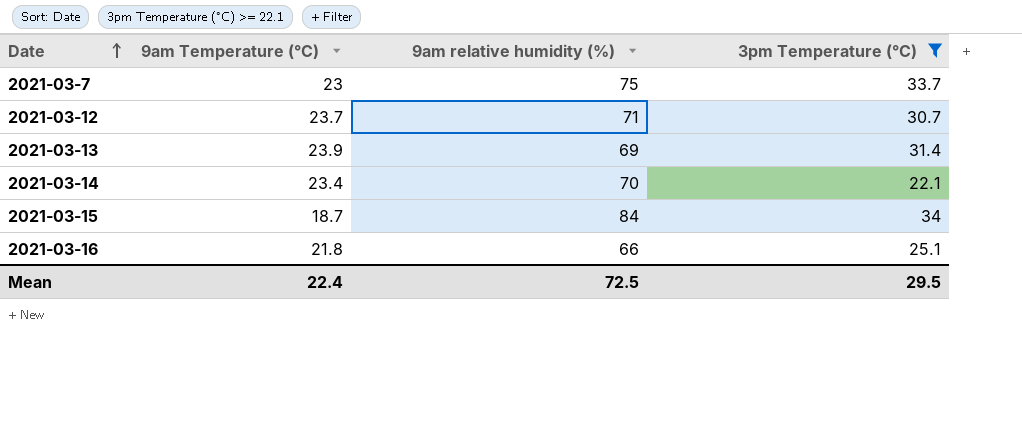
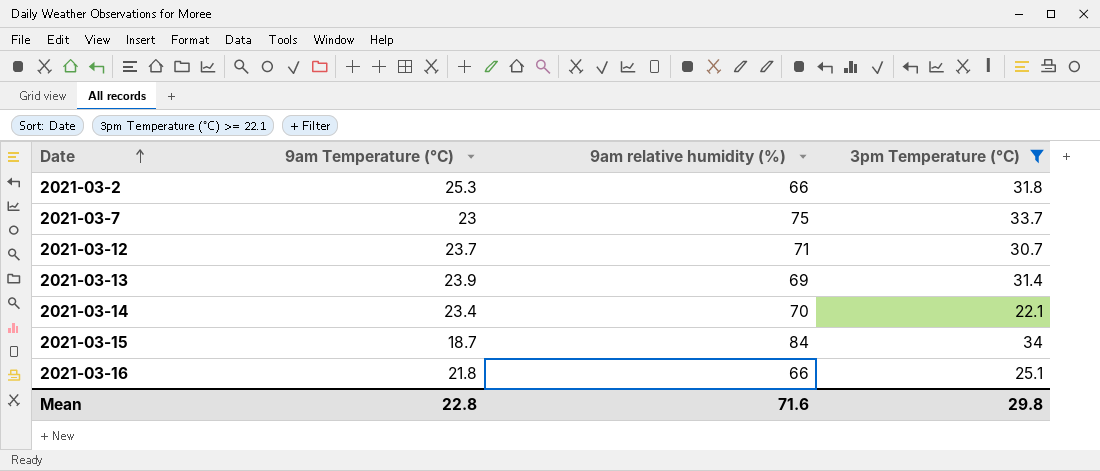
row 2021-03-2: none -> 25.3 | 66 | 31.8
Mean | 9am Temperature (°C): 22.4 -> 22.8
Mean | 9am relative humidity (%): 72.5 -> 71.6
Mean | 3pm Temperature (°C): 29.5 -> 29.8

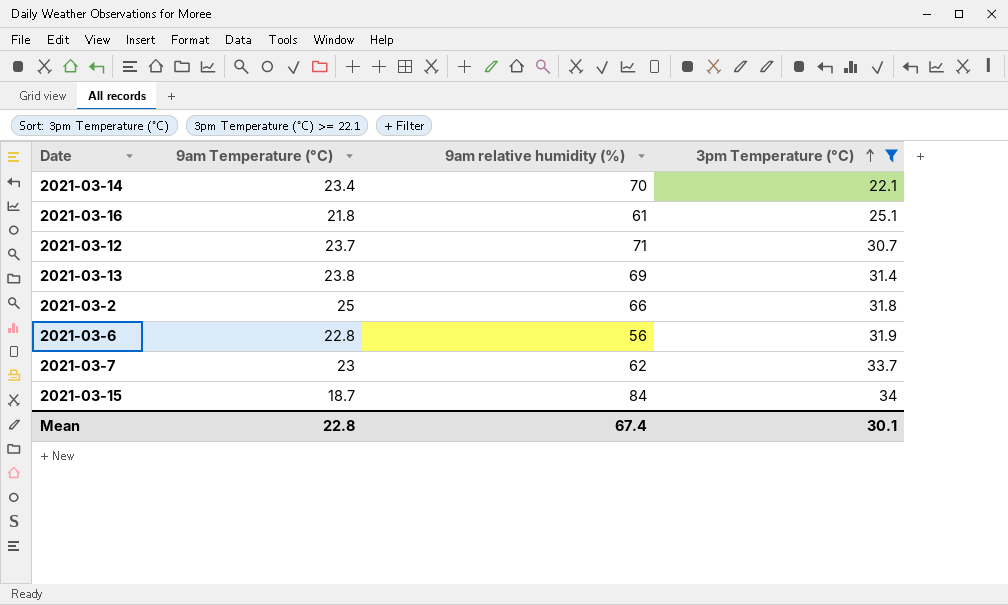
row order: Date ascending -> 3pm Temperature (°C) ascending
2021-03-16 | 9am relative humidity (%): 66 -> 61
2021-03-13 | 9am Temperature (°C): 23.9 -> 23.8
2021-03-2 | 9am Temperature (°C): 25.3 -> 25
row 2021-03-6: none -> 22.8 | 56 | 31.9
2021-03-7 | 9am relative humidity (%): 75 -> 62
Mean | 9am relative humidity (%): 71.6 -> 67.4
Mean | 3pm Temperature (°C): 29.8 -> 30.1

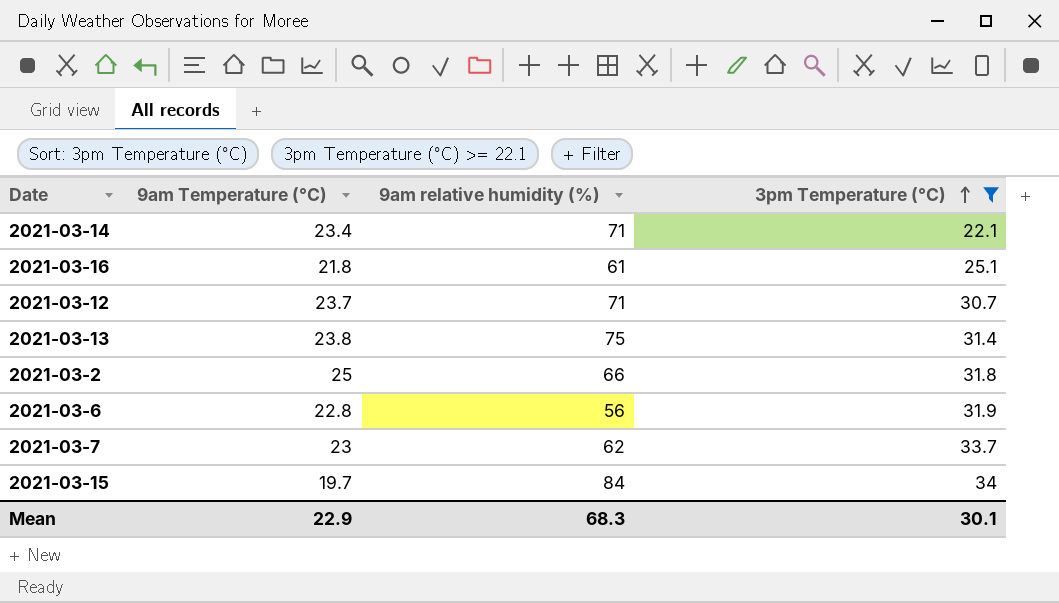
2021-03-14 | 9am relative humidity (%): 70 -> 71
2021-03-13 | 9am relative humidity (%): 69 -> 75
2021-03-15 | 9am Temperature (°C): 18.7 -> 19.7
Mean | 9am Temperature (°C): 22.8 -> 22.9
Mean | 9am relative humidity (%): 67.4 -> 68.3

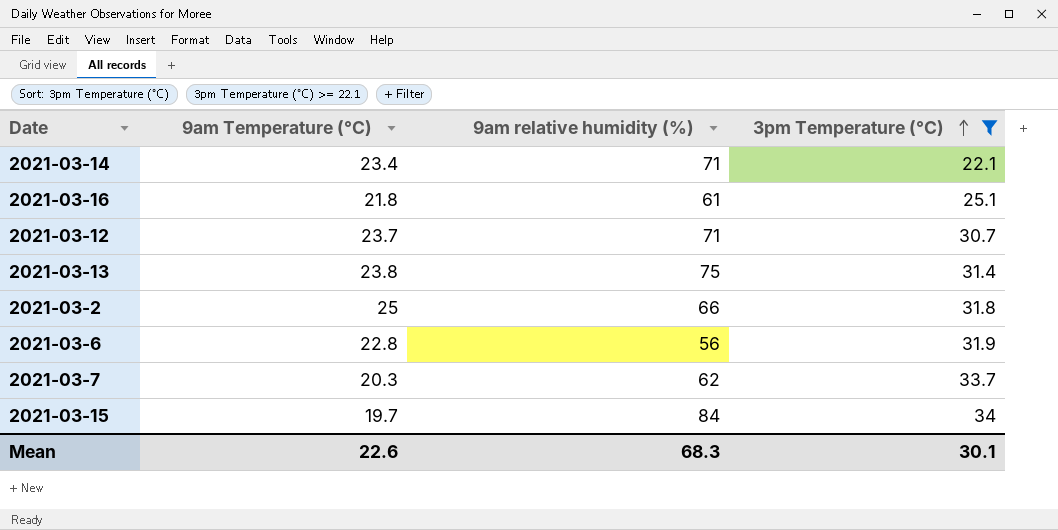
2021-03-7 | 9am Temperature (°C): 23 -> 20.3
Mean | 9am Temperature (°C): 22.9 -> 22.6

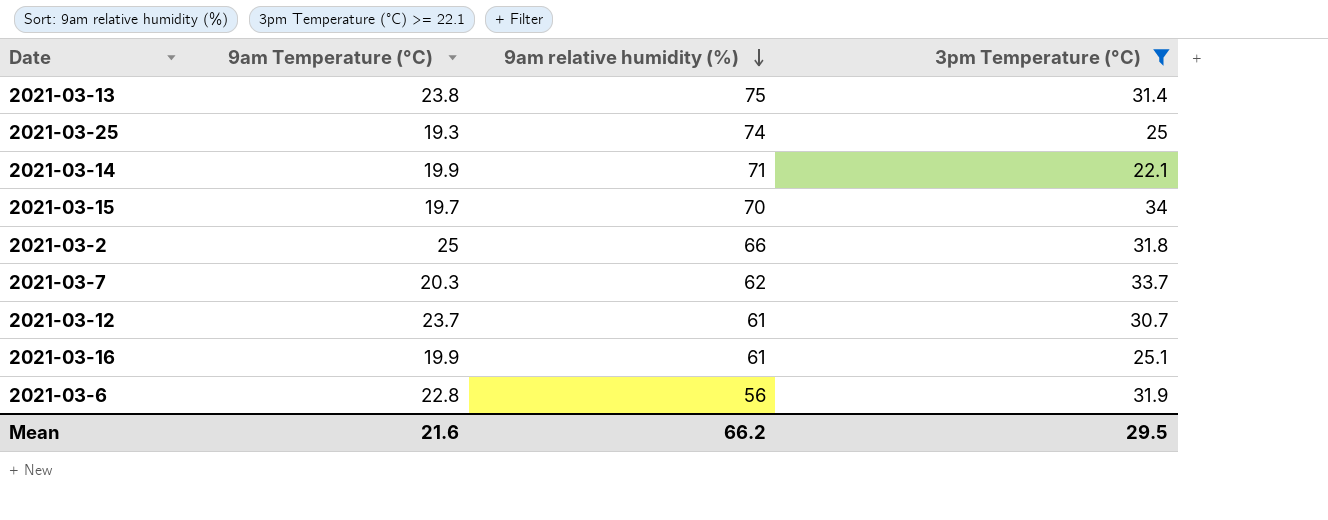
row order: 3pm Temperature (°C) ascending -> 9am relative humidity (%) descending
row 2021-03-25: none -> 19.3 | 74 | 25
2021-03-14 | 9am Temperature (°C): 23.4 -> 19.9
2021-03-15 | 9am relative humidity (%): 84 -> 70
2021-03-12 | 9am relative humidity (%): 71 -> 61
2021-03-16 | 9am Temperature (°C): 21.8 -> 19.9
Mean | 9am Temperature (°C): 22.6 -> 21.6
Mean | 9am relative humidity (%): 68.3 -> 66.2
Mean | 3pm Temperature (°C): 30.1 -> 29.5

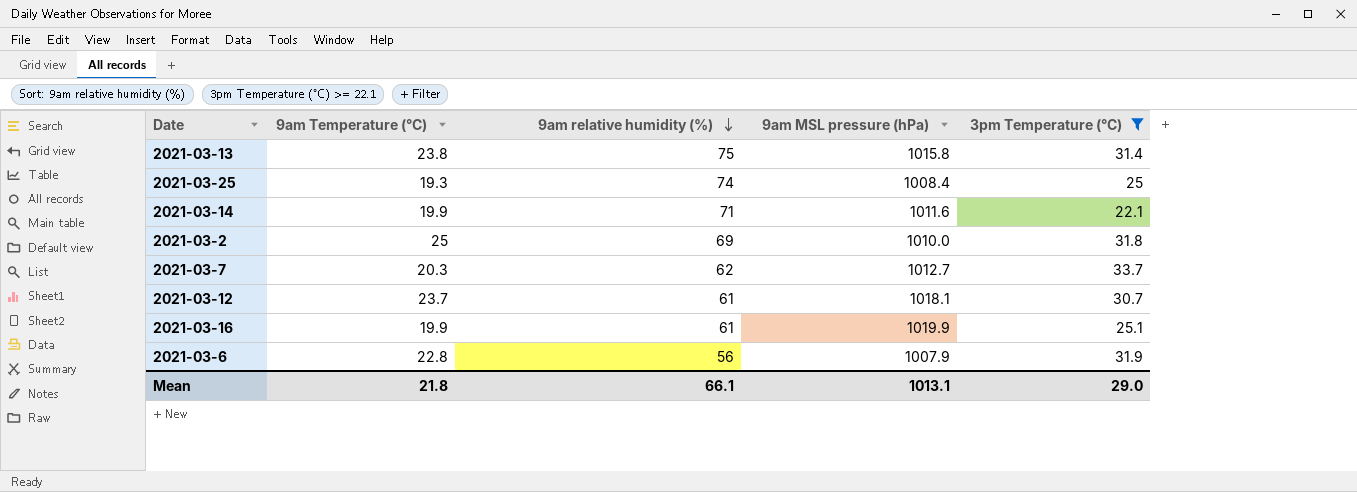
column 9am MSL pressure (hPa) | position: none -> 4
row 2021-03-15: 19.7 | 70 | 34 -> none
2021-03-2 | 9am relative humidity (%): 66 -> 69
Mean | 9am Temperature (°C): 21.6 -> 21.8
Mean | 9am relative humidity (%): 66.2 -> 66.1
Mean | 3pm Temperature (°C): 29.5 -> 29.0

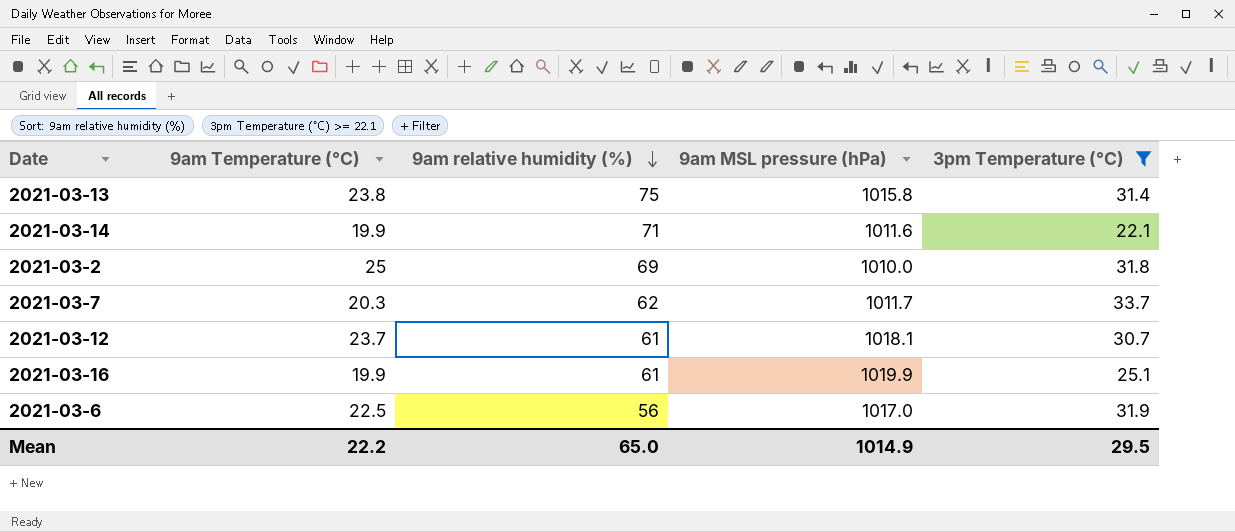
row 2021-03-25: 19.3 | 74 | 1008.4 | 25 -> none
2021-03-7 | 9am MSL pressure (hPa): 1012.7 -> 1011.7
2021-03-6 | 9am Temperature (°C): 22.8 -> 22.5
2021-03-6 | 9am MSL pressure (hPa): 1007.9 -> 1017.0
Mean | 9am Temperature (°C): 21.8 -> 22.2
Mean | 9am relative humidity (%): 66.1 -> 65.0
Mean | 9am MSL pressure (hPa): 1013.1 -> 1014.9
Mean | 3pm Temperature (°C): 29.0 -> 29.5

